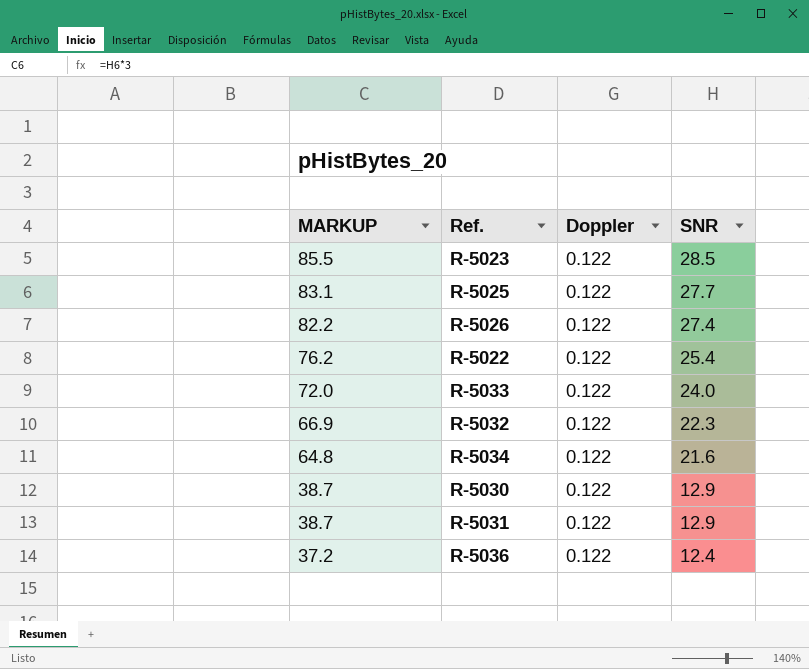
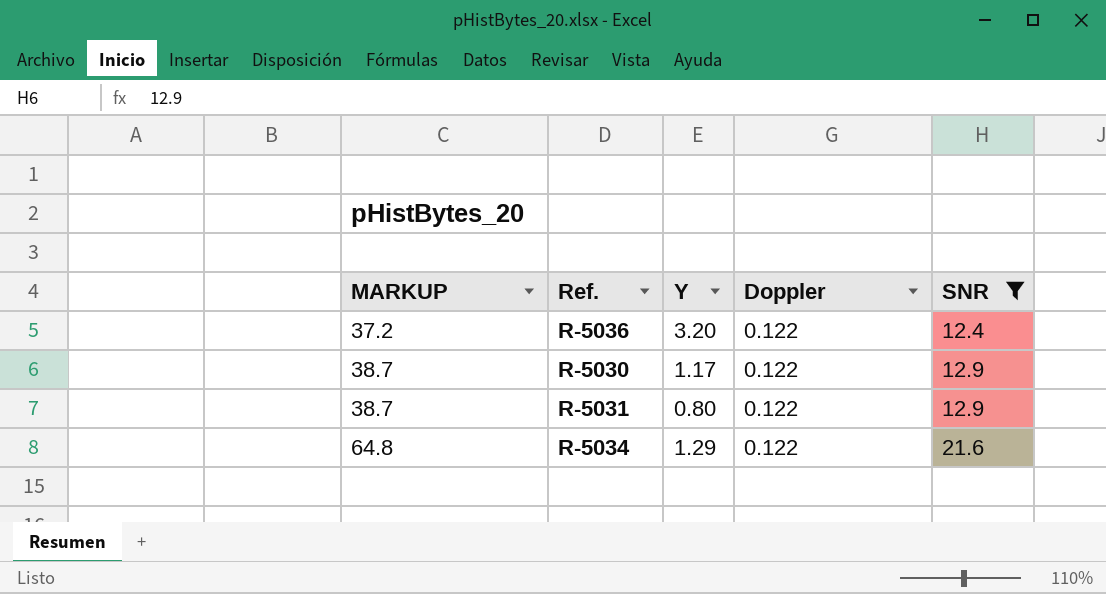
filter: none -> SNR <= 21.6
row order: MARKUP descending -> MARKUP ascending
column Y | position: none -> 3

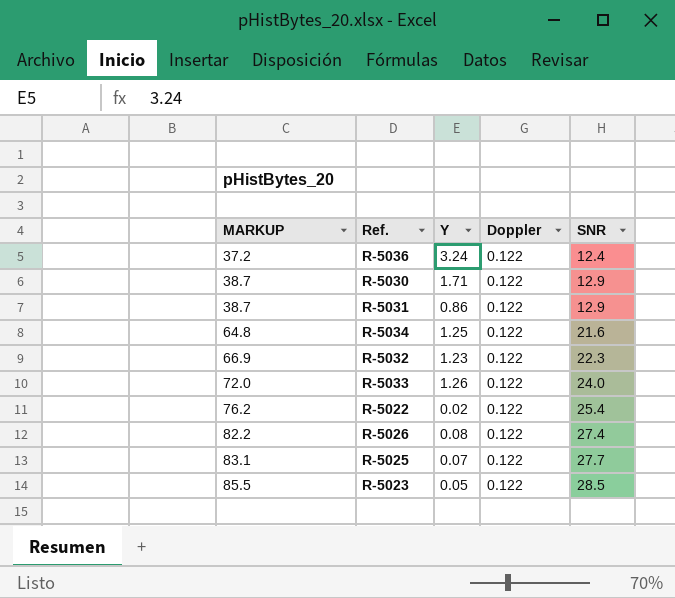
filter: SNR <= 21.6 -> none
R-5036 | Y: 3.20 -> 3.24
R-5030 | Y: 1.17 -> 1.71
R-5031 | Y: 0.80 -> 0.86
R-5034 | Y: 1.29 -> 1.25

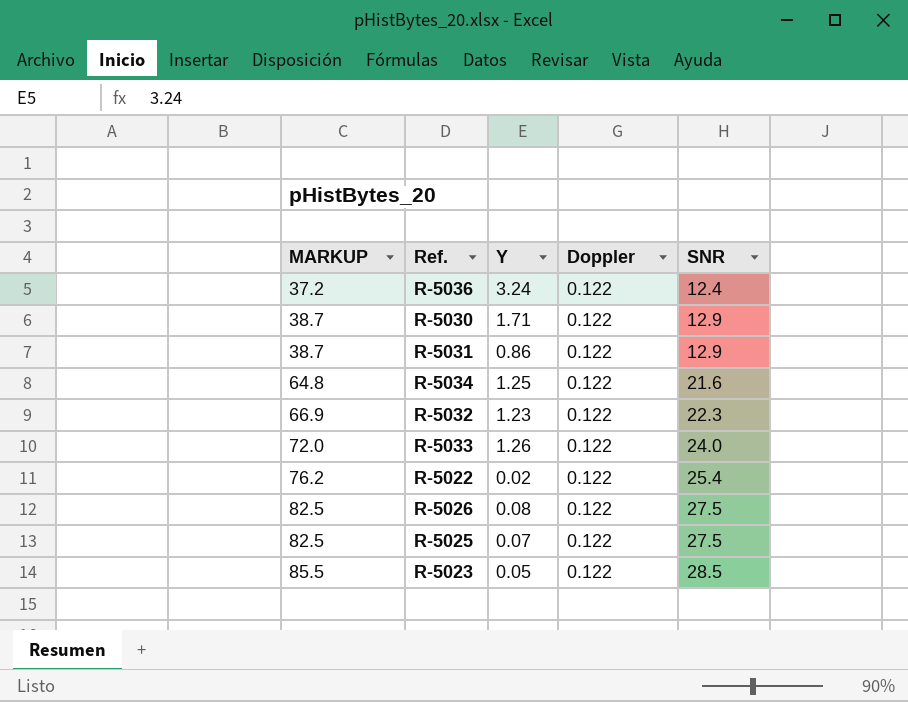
R-5026 | MARKUP: 82.2 -> 82.5
R-5026 | SNR: 27.4 -> 27.5
R-5025 | MARKUP: 83.1 -> 82.5
R-5025 | SNR: 27.7 -> 27.5

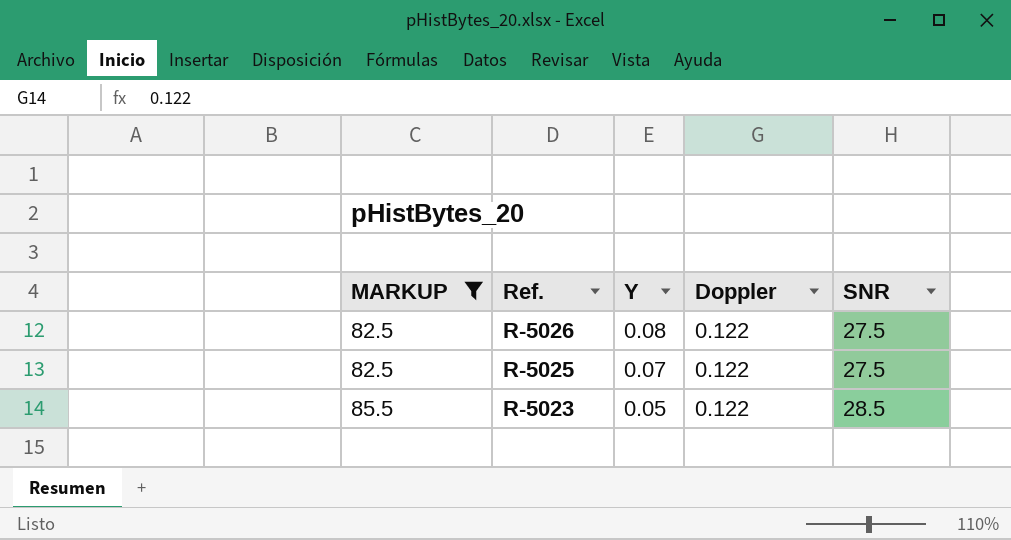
filter: none -> MARKUP >= 82.5

